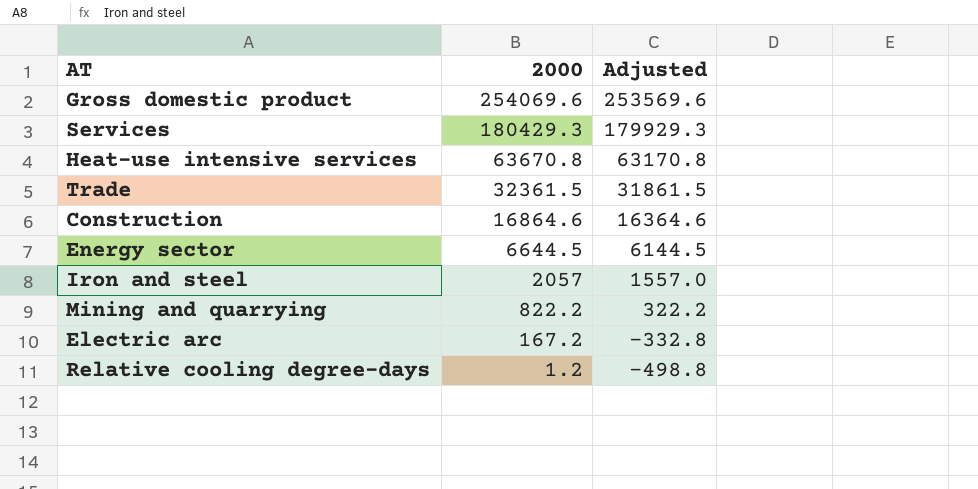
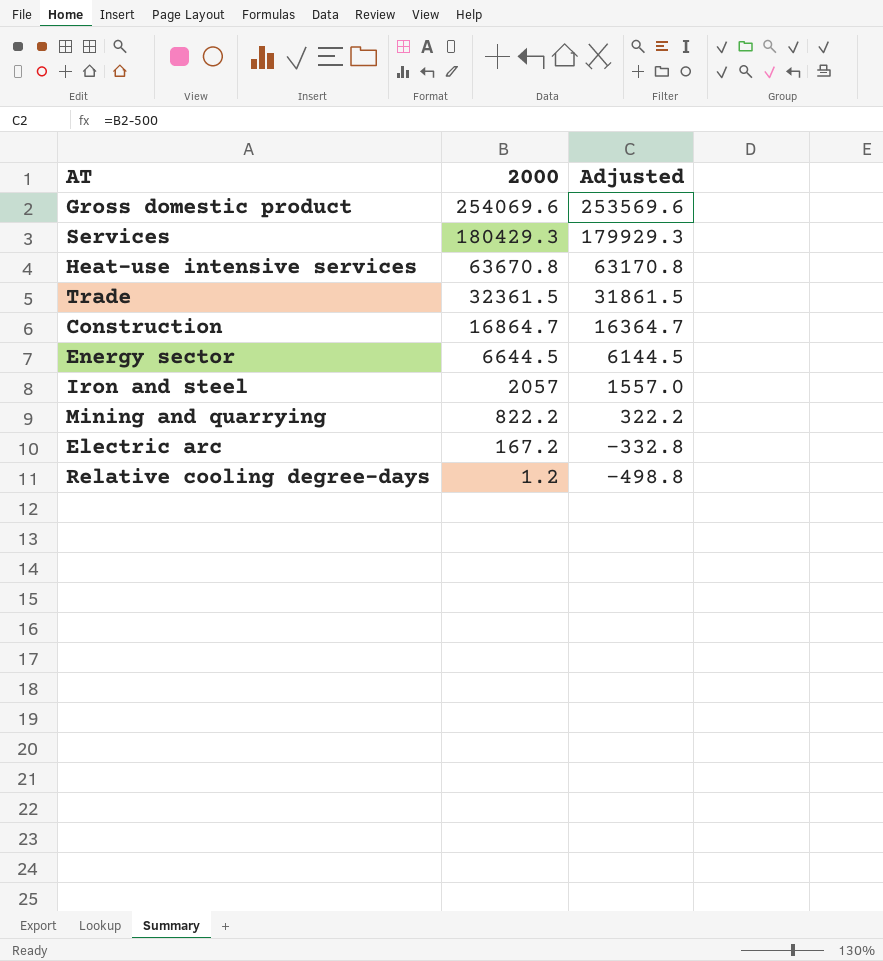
Construction | 2000: 16864.6 -> 16864.7
Construction | Adjusted: 16364.6 -> 16364.7

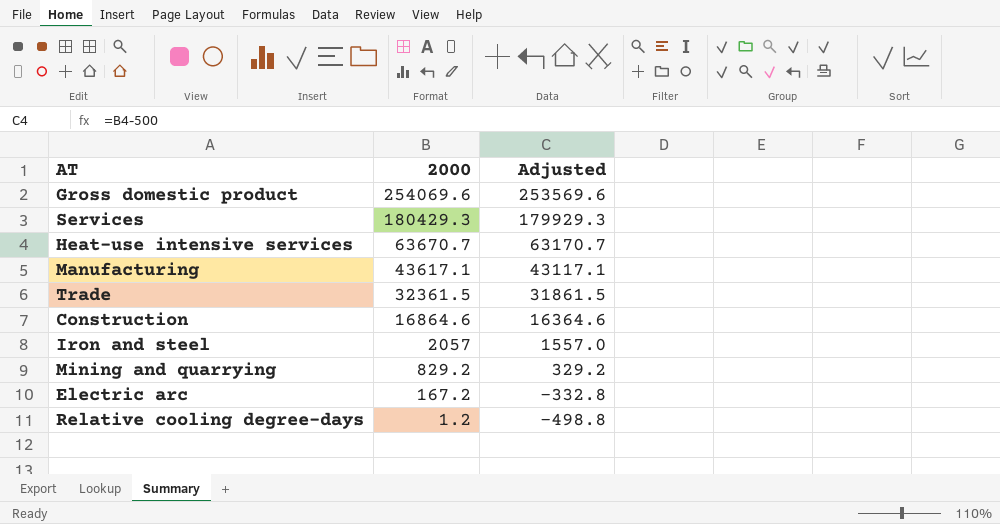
row Energy sector: 6644.5 | 6144.5 -> none
Heat-use intensive services | 2000: 63670.8 -> 63670.7
Heat-use intensive services | Adjusted: 63170.8 -> 63170.7
row Manufacturing: none -> 43617.1 | 43117.1
Construction | 2000: 16864.7 -> 16864.6
Construction | Adjusted: 16364.7 -> 16364.6
Mining and quarrying | 2000: 822.2 -> 829.2
Mining and quarrying | Adjusted: 322.2 -> 329.2

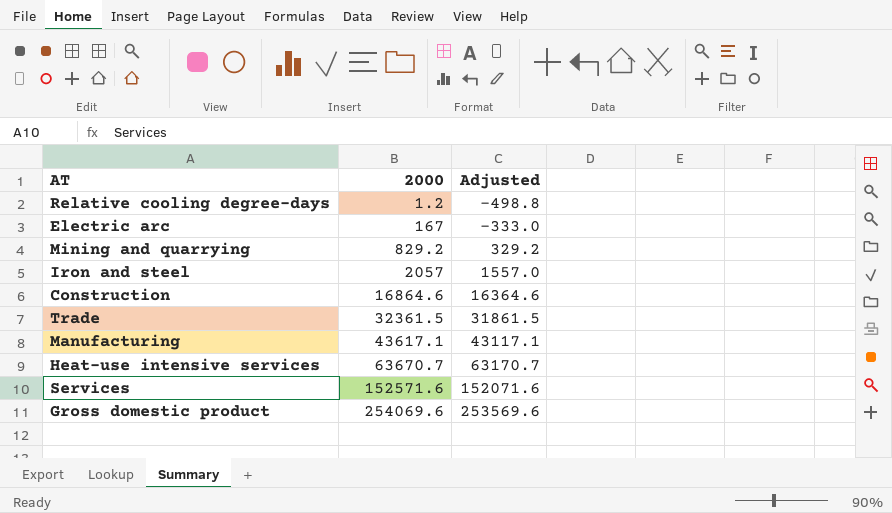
row order: 2000 descending -> 2000 ascending
Electric arc | 2000: 167.2 -> 167
Electric arc | Adjusted: -332.8 -> -333.0
Services | 2000: 180429.3 -> 152571.6
Services | Adjusted: 179929.3 -> 152071.6

